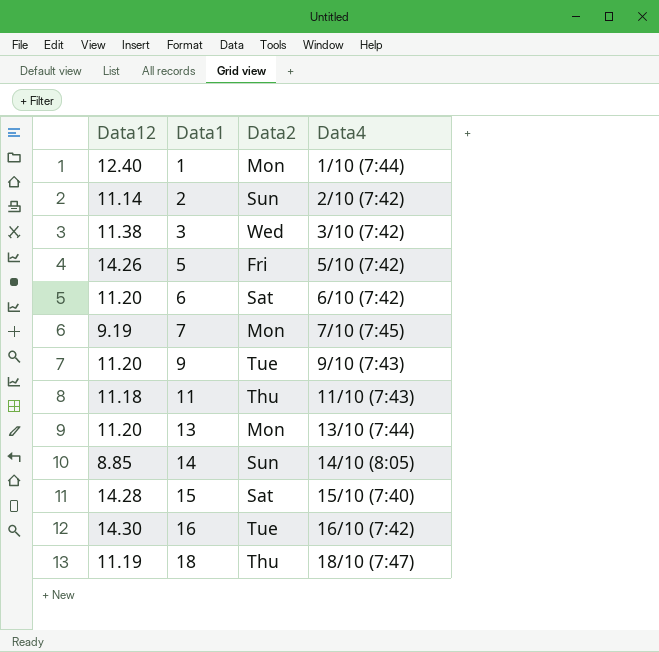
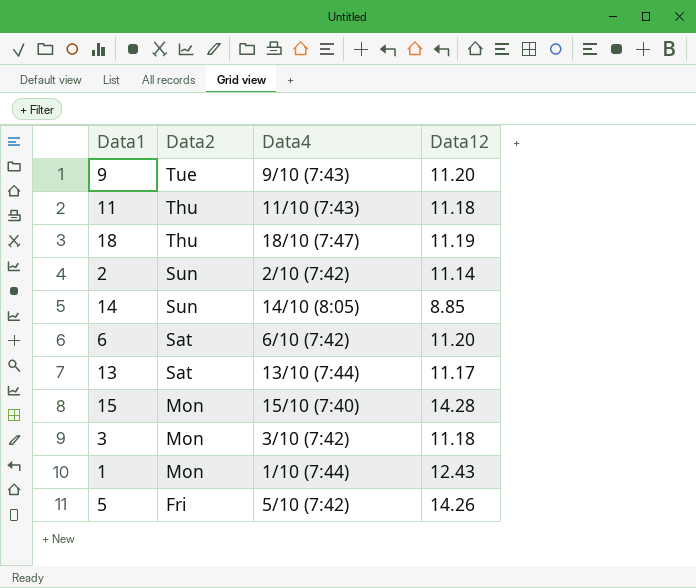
row order: Data1 ascending -> Data2 descending
column Data12 | position: 1 -> 4
row 7: 9.19 | Mon | 7/10 (7:45) -> none
row 16: 14.30 | Tue | 16/10 (7:42) -> none
13 | Data2: Mon -> Sat
13 | Data12: 11.20 -> 11.17
15 | Data2: Sat -> Mon
3 | Data2: Wed -> Mon
3 | Data12: 11.38 -> 11.18
1 | Data12: 12.40 -> 12.43

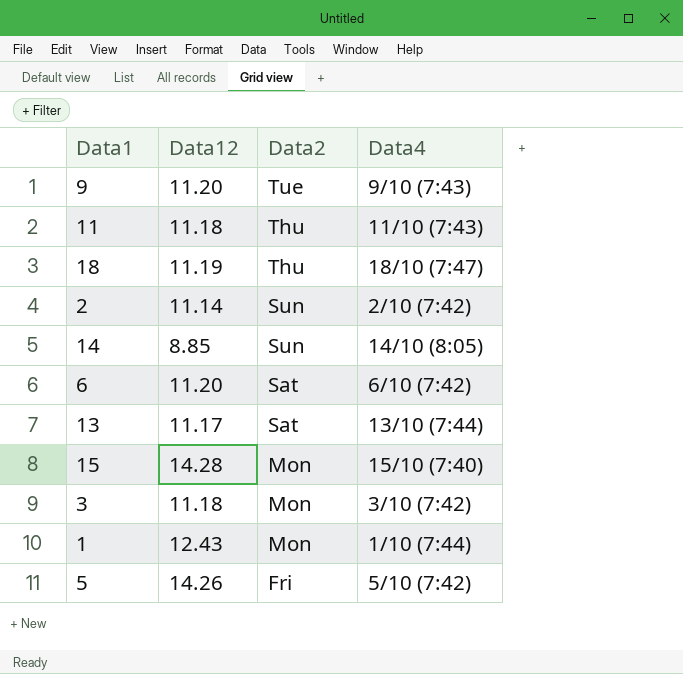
column Data12 | position: 4 -> 2

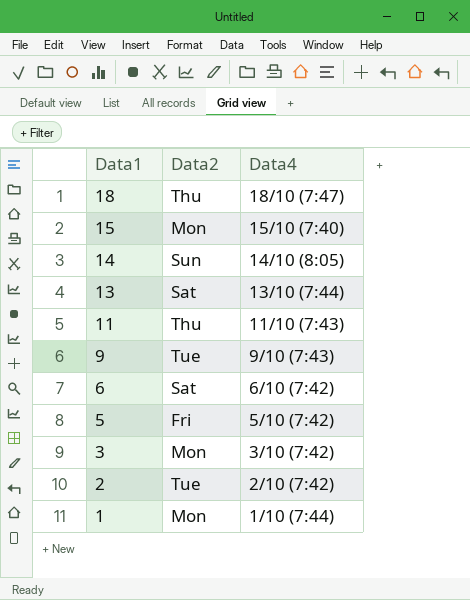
row order: Data2 descending -> Data1 descending
column Data12 | position: 2 -> none
2 | Data2: Sun -> Tue

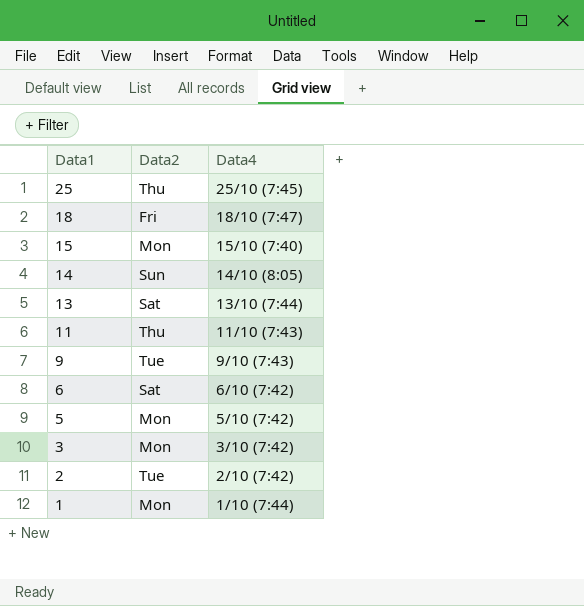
row 25: none -> Thu | 25/10 (7:45)
18 | Data2: Thu -> Fri
5 | Data2: Fri -> Mon

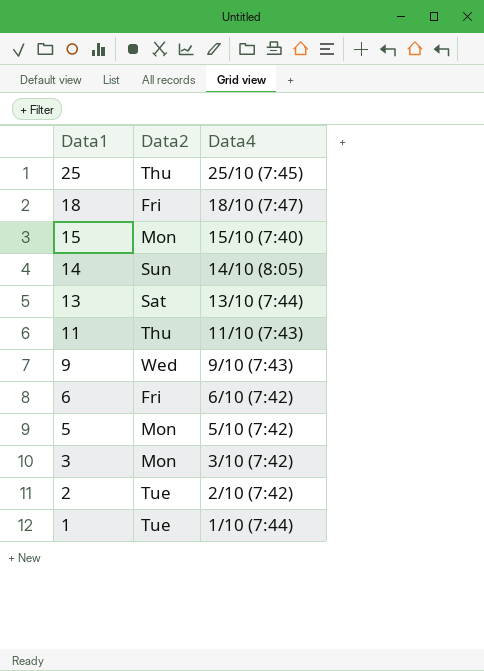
9 | Data2: Tue -> Wed
6 | Data2: Sat -> Fri
1 | Data2: Mon -> Tue

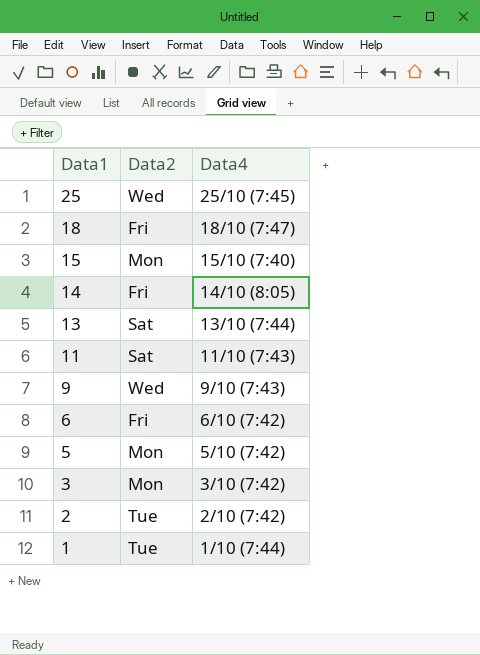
25 | Data2: Thu -> Wed
14 | Data2: Sun -> Fri
11 | Data2: Thu -> Sat

